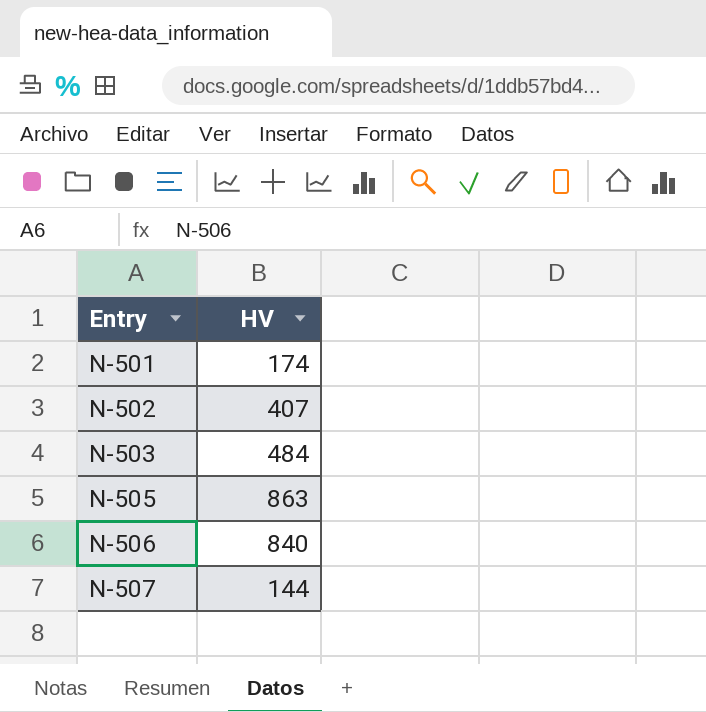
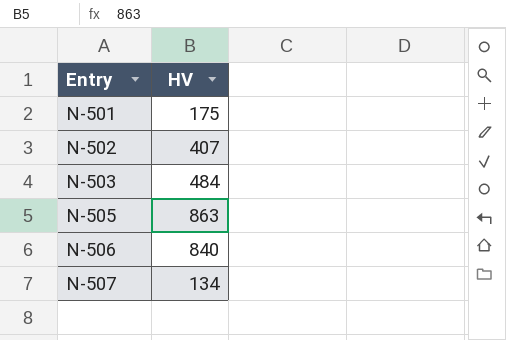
N-501 | HV: 174 -> 175
N-507 | HV: 144 -> 134

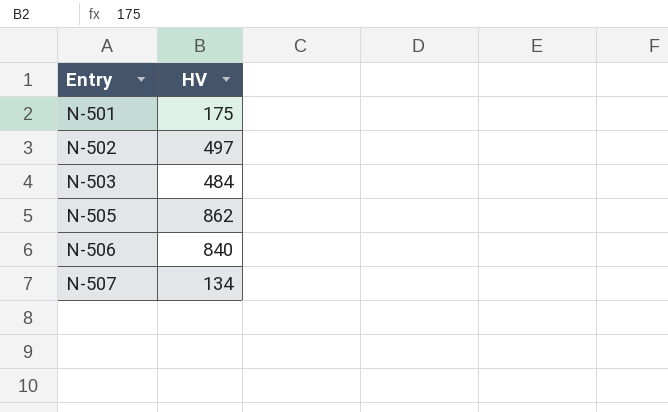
N-502 | HV: 407 -> 497
N-505 | HV: 863 -> 862

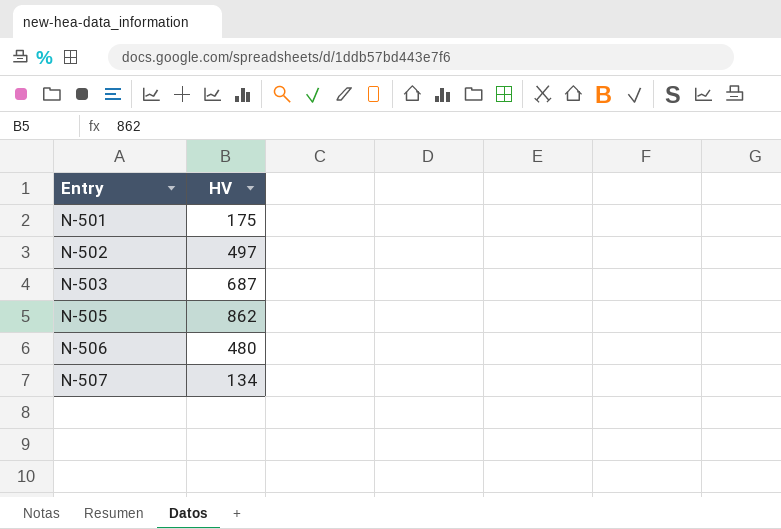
N-503 | HV: 484 -> 687
N-506 | HV: 840 -> 480

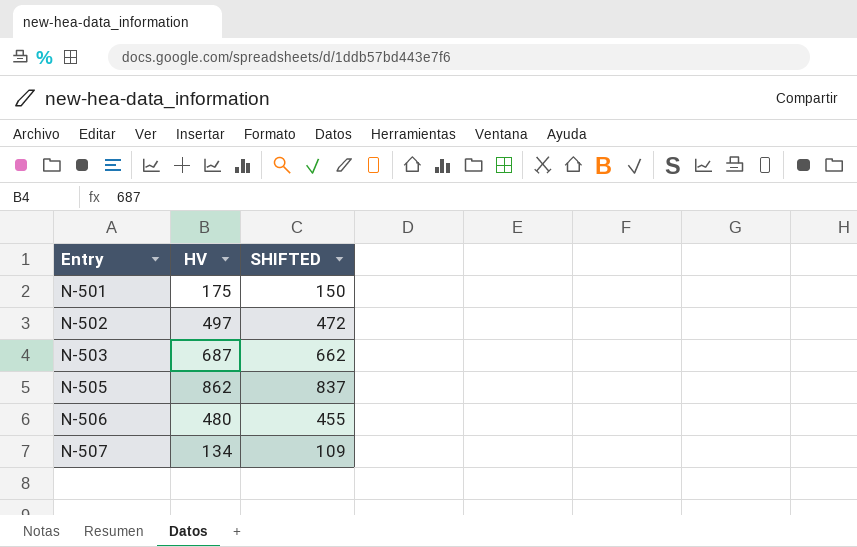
column SHIFTED | formula: none -> [HV] - 25

